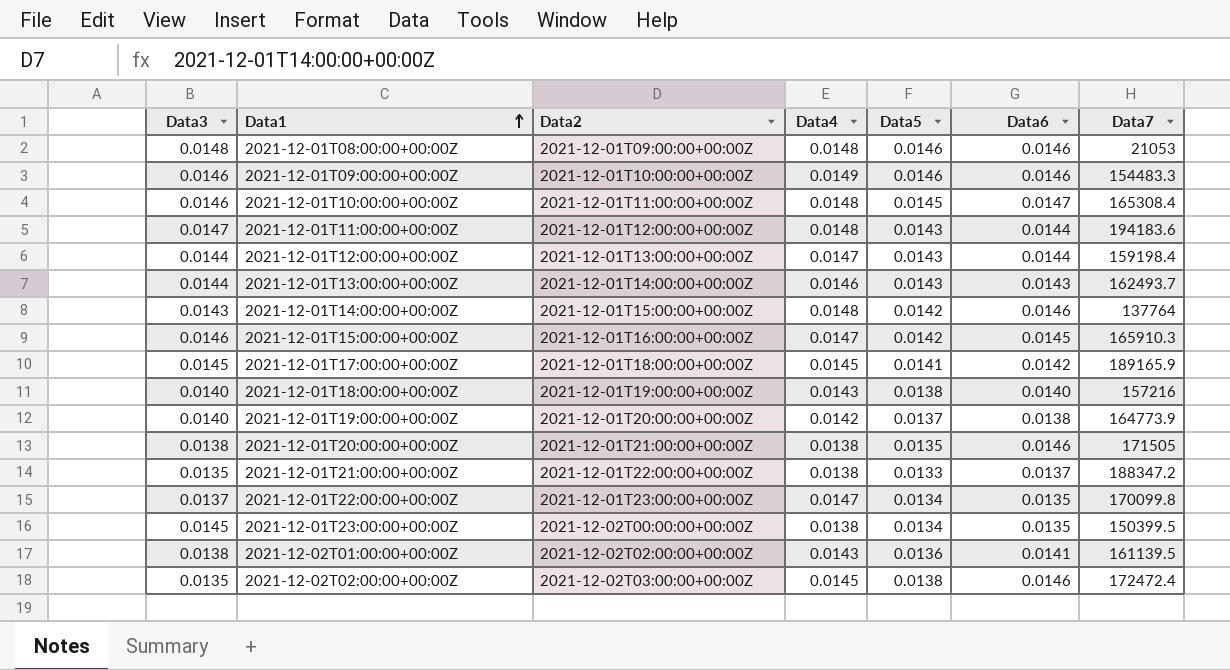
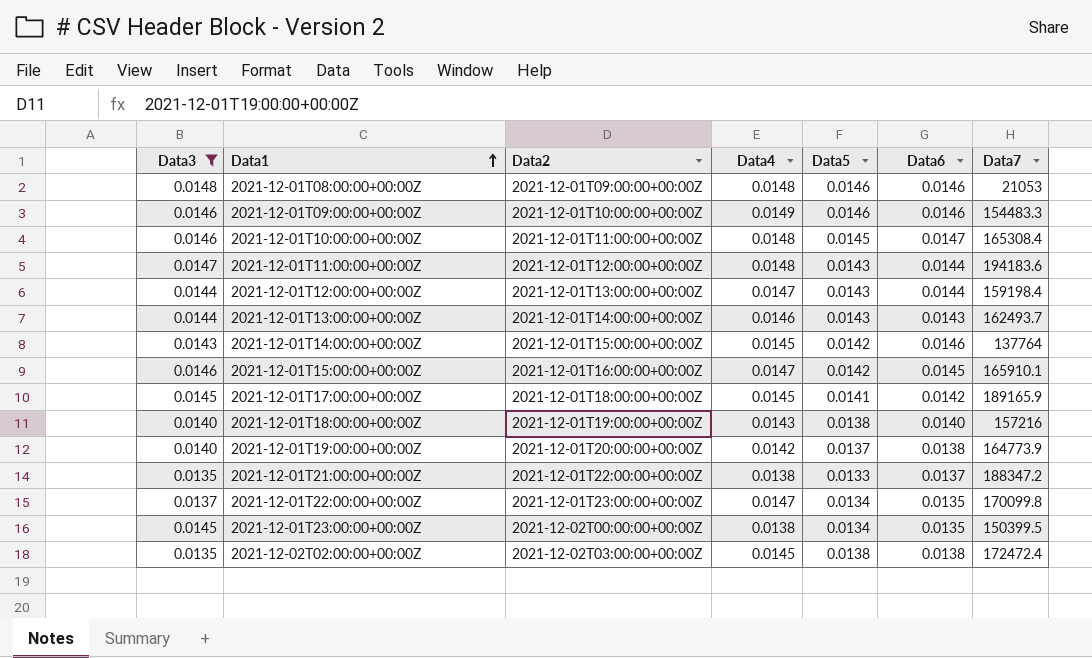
filter: none -> Data3 != 0.0138
2021-12-01T14:00:00+00:00Z | Data4: 0.0148 -> 0.0145
2021-12-01T15:00:00+00:00Z | Data7: 165910.3 -> 165910.1
2021-12-02T02:00:00+00:00Z | Data6: 0.0146 -> 0.0138

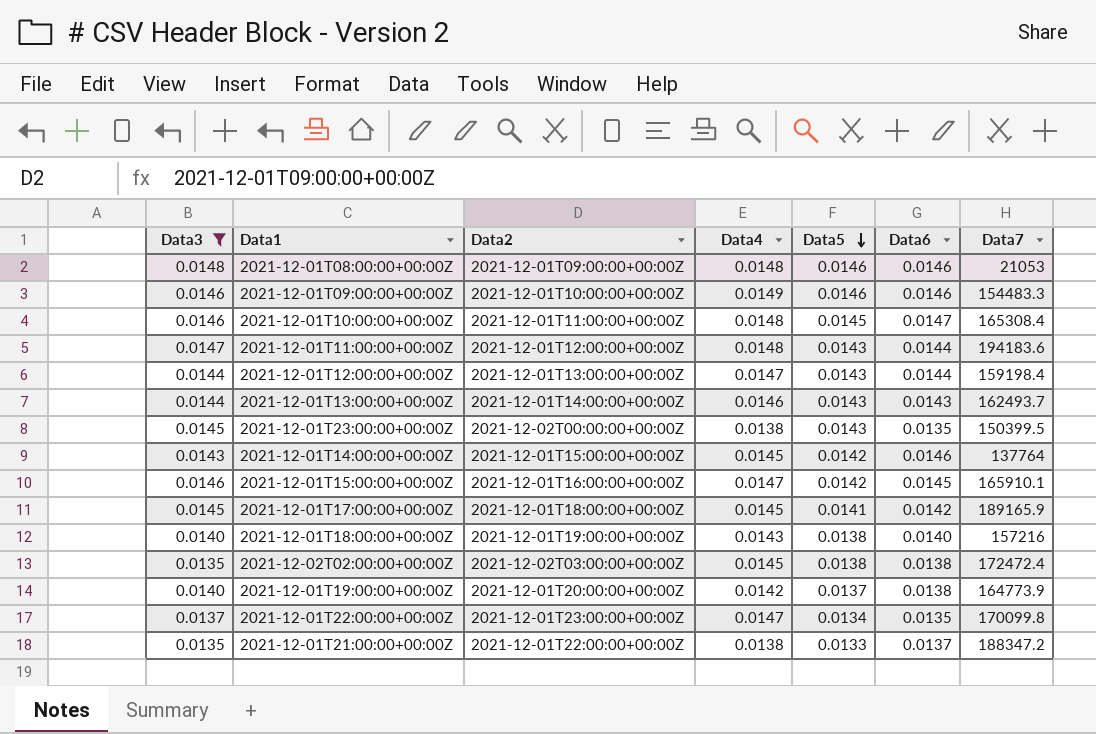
row order: Data1 ascending -> Data5 descending
2021-12-01T23:00:00+00:00Z | Data5: 0.0134 -> 0.0143

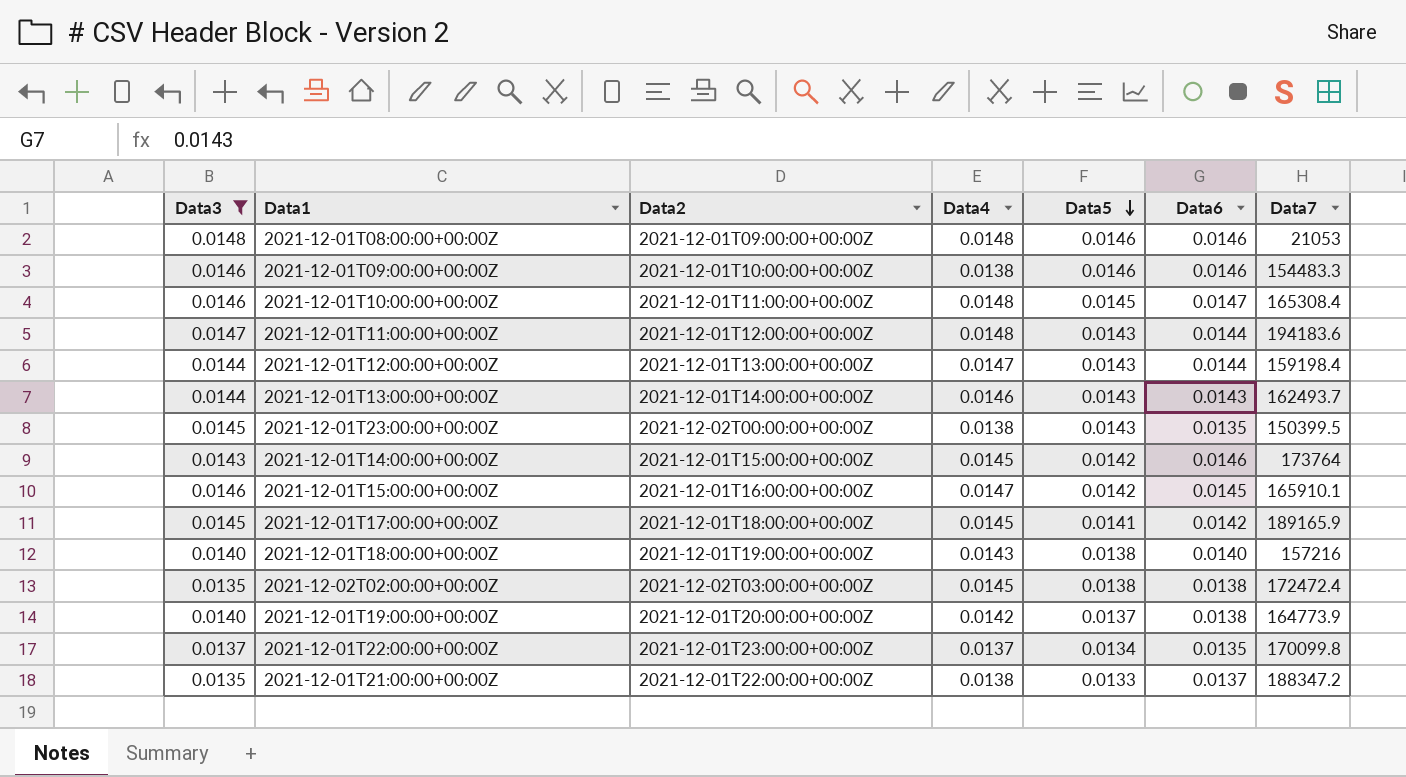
2021-12-01T09:00:00+00:00Z | Data4: 0.0149 -> 0.0138
2021-12-01T14:00:00+00:00Z | Data7: 137764 -> 173764
2021-12-01T22:00:00+00:00Z | Data4: 0.0147 -> 0.0137

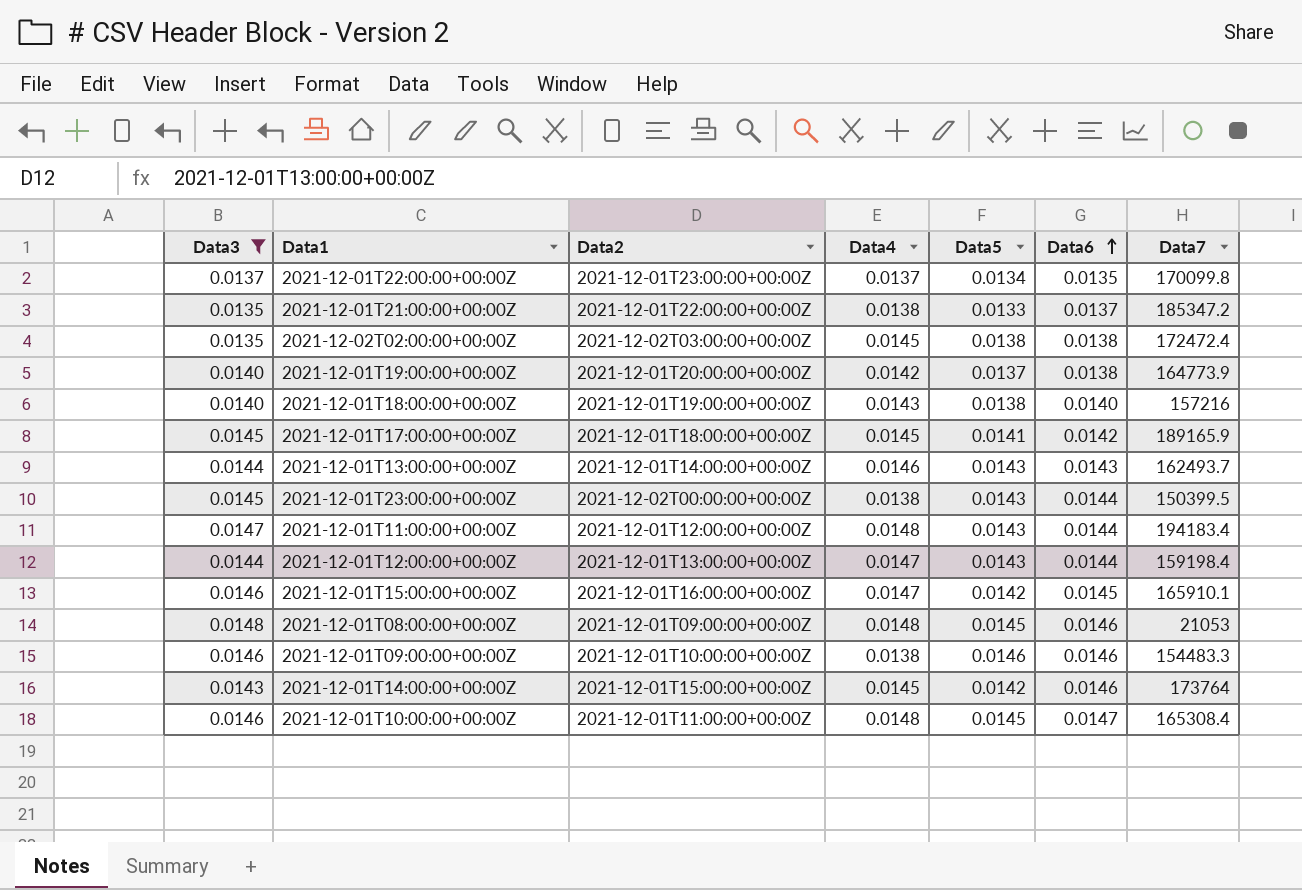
row order: Data5 descending -> Data6 ascending
2021-12-01T21:00:00+00:00Z | Data7: 188347.2 -> 185347.2
2021-12-01T23:00:00+00:00Z | Data6: 0.0135 -> 0.0144
2021-12-01T11:00:00+00:00Z | Data7: 194183.6 -> 194183.4
2021-12-01T08:00:00+00:00Z | Data5: 0.0146 -> 0.0145

